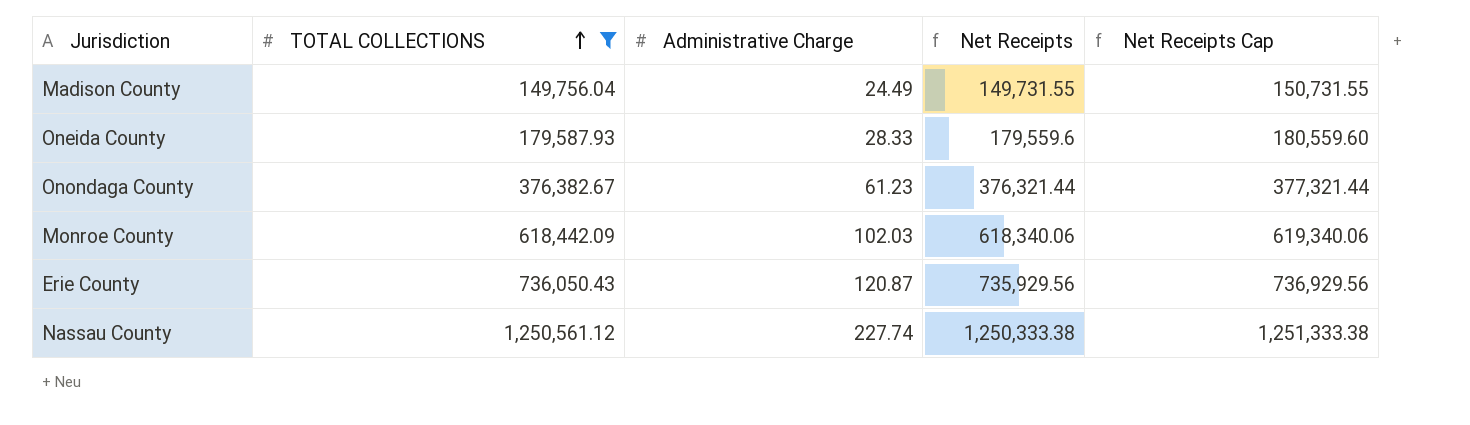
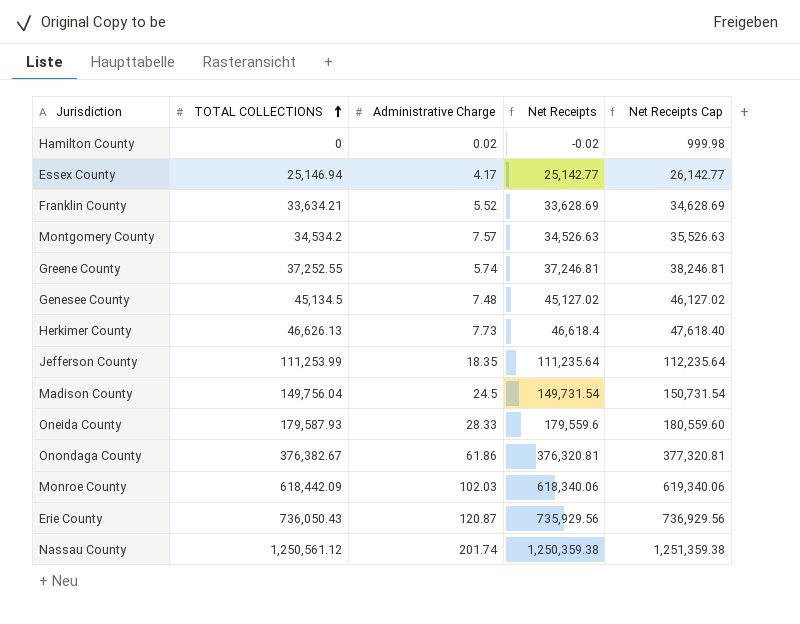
filter: TOTAL COLLECTIONS >= 149,756.04 -> none
Madison County | Administrative Charge: 24.49 -> 24.5
Madison County | Net Receipts: 149,731.55 -> 149,731.54
Madison County | Net Receipts Cap: 150,731.55 -> 150,731.54
Onondaga County | Administrative Charge: 61.23 -> 61.86
Onondaga County | Net Receipts: 376,321.44 -> 376,320.81
Onondaga County | Net Receipts Cap: 377,321.44 -> 377,320.81
Nassau County | Administrative Charge: 227.74 -> 201.74
Nassau County | Net Receipts: 1,250,333.38 -> 1,250,359.38
Nassau County | Net Receipts Cap: 1,251,333.38 -> 1,251,359.38

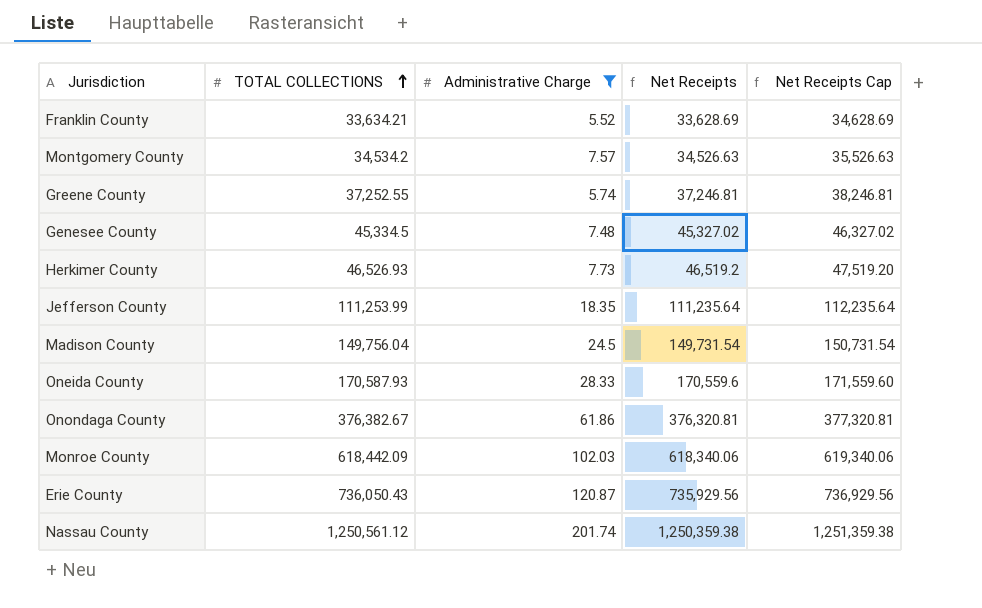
filter: none -> Administrative Charge >= 5.52
Genesee County | TOTAL COLLECTIONS: 45,134.5 -> 45,334.5
Genesee County | Net Receipts: 45,127.02 -> 45,327.02
Genesee County | Net Receipts Cap: 46,127.02 -> 46,327.02
Herkimer County | TOTAL COLLECTIONS: 46,626.13 -> 46,526.93
Herkimer County | Net Receipts: 46,618.4 -> 46,519.2
Herkimer County | Net Receipts Cap: 47,618.40 -> 47,519.20
Oneida County | TOTAL COLLECTIONS: 179,587.93 -> 170,587.93
Oneida County | Net Receipts: 179,559.6 -> 170,559.6
Oneida County | Net Receipts Cap: 180,559.60 -> 171,559.60

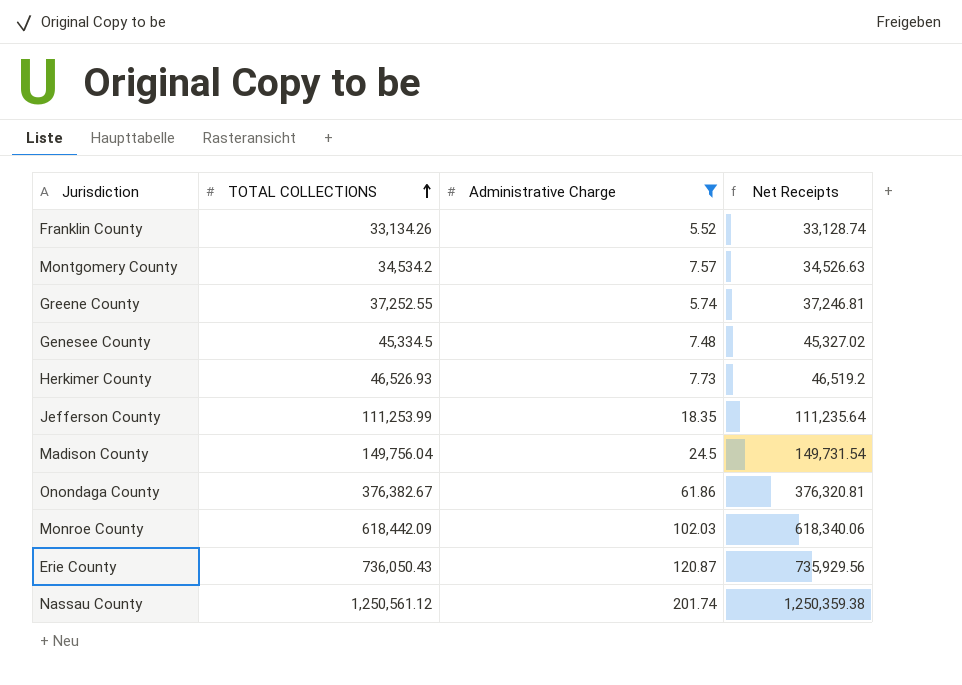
column Net Receipts Cap | formula: [Net Receipts] + 1000 -> none
row Oneida County: 170,587.93 | 28.33 | 170,559.6 | 171,559.60 -> none
Franklin County | TOTAL COLLECTIONS: 33,634.21 -> 33,134.26
Franklin County | Net Receipts: 33,628.69 -> 33,128.74

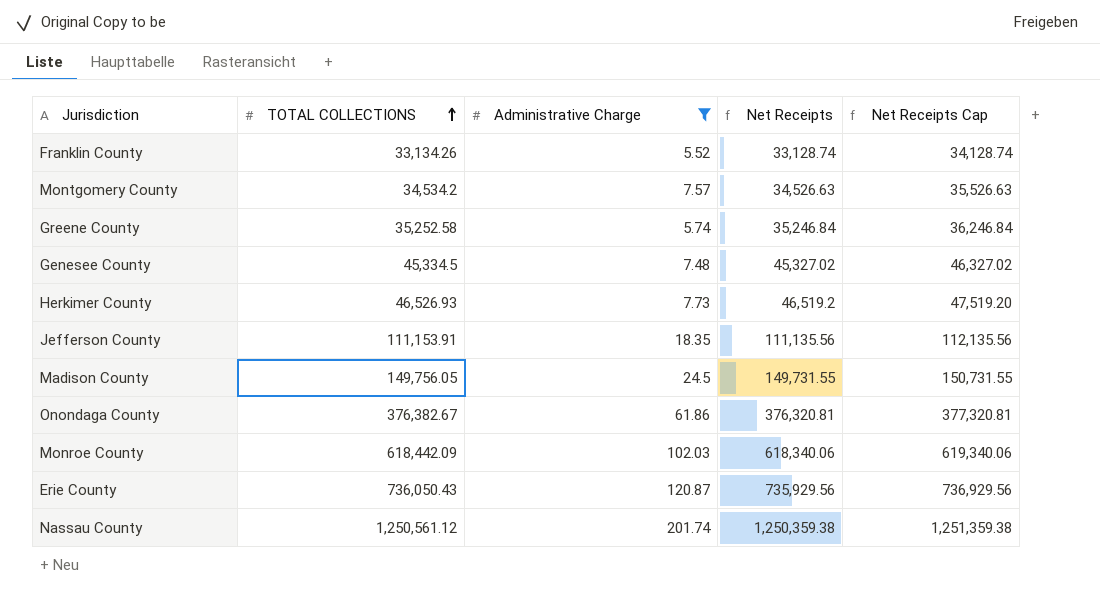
column Net Receipts Cap | formula: none -> [Net Receipts] + 1000
Greene County | TOTAL COLLECTIONS: 37,252.55 -> 35,252.58
Greene County | Net Receipts: 37,246.81 -> 35,246.84
Jefferson County | TOTAL COLLECTIONS: 111,253.99 -> 111,153.91
Jefferson County | Net Receipts: 111,235.64 -> 111,135.56
Madison County | TOTAL COLLECTIONS: 149,756.04 -> 149,756.05
Madison County | Net Receipts: 149,731.54 -> 149,731.55

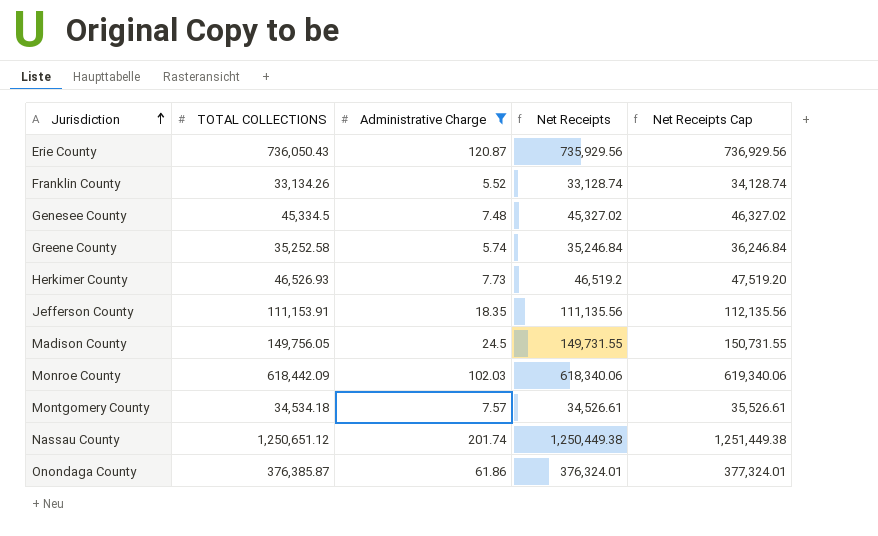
row order: TOTAL COLLECTIONS ascending -> Jurisdiction ascending
Montgomery County | TOTAL COLLECTIONS: 34,534.2 -> 34,534.18
Montgomery County | Net Receipts: 34,526.63 -> 34,526.61
Montgomery County | Net Receipts Cap: 35,526.63 -> 35,526.61
Nassau County | TOTAL COLLECTIONS: 1,250,561.12 -> 1,250,651.12
Nassau County | Net Receipts: 1,250,359.38 -> 1,250,449.38
Nassau County | Net Receipts Cap: 1,251,359.38 -> 1,251,449.38
Onondaga County | TOTAL COLLECTIONS: 376,382.67 -> 376,385.87
Onondaga County | Net Receipts: 376,320.81 -> 376,324.01
Onondaga County | Net Receipts Cap: 377,320.81 -> 377,324.01

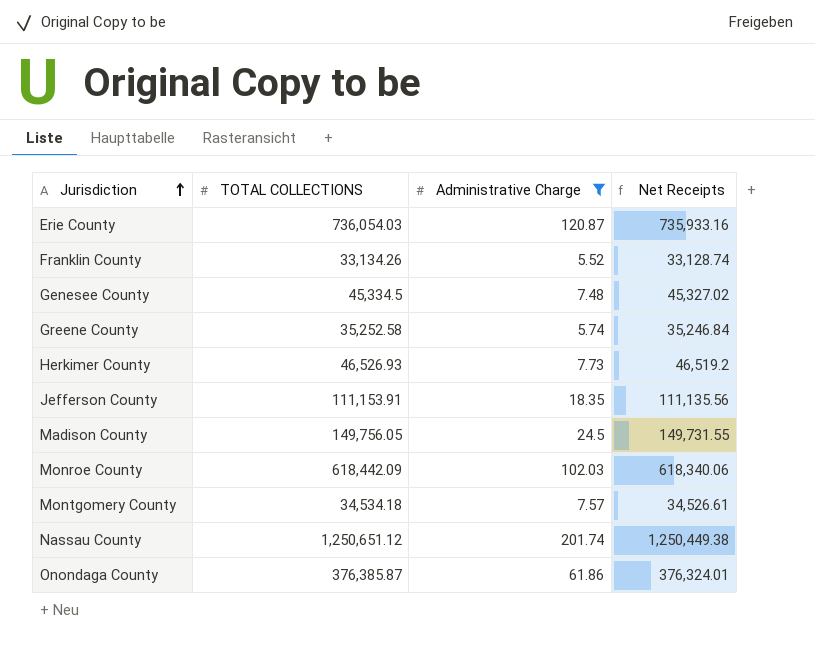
column Net Receipts Cap | formula: [Net Receipts] + 1000 -> none
Erie County | TOTAL COLLECTIONS: 736,050.43 -> 736,054.03
Erie County | Net Receipts: 735,929.56 -> 735,933.16

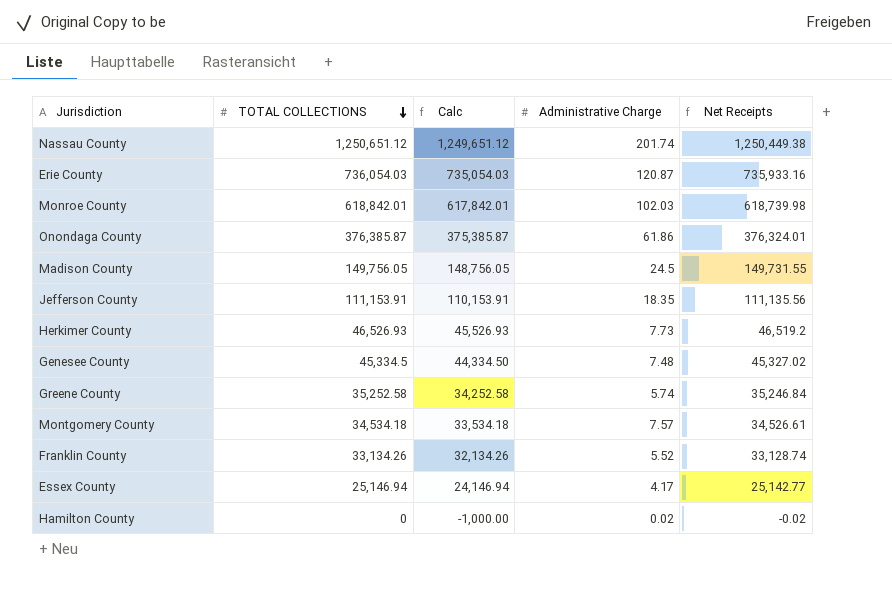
filter: Administrative Charge >= 5.52 -> none
row order: Jurisdiction ascending -> TOTAL COLLECTIONS descending
column Calc | formula: none -> [TOTAL COLLECTIONS] - 1000
Monroe County | TOTAL COLLECTIONS: 618,442.09 -> 618,842.01
Monroe County | Net Receipts: 618,340.06 -> 618,739.98

